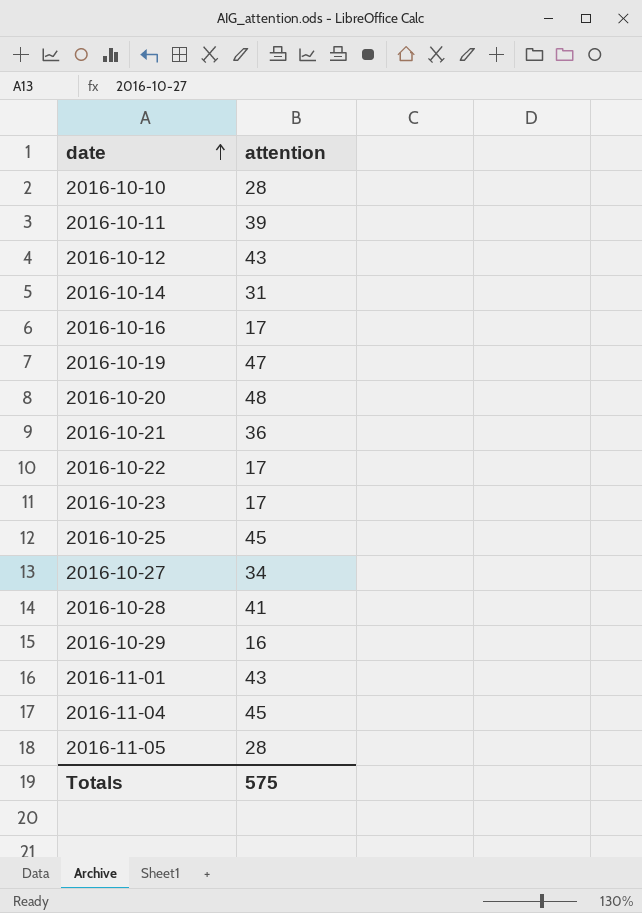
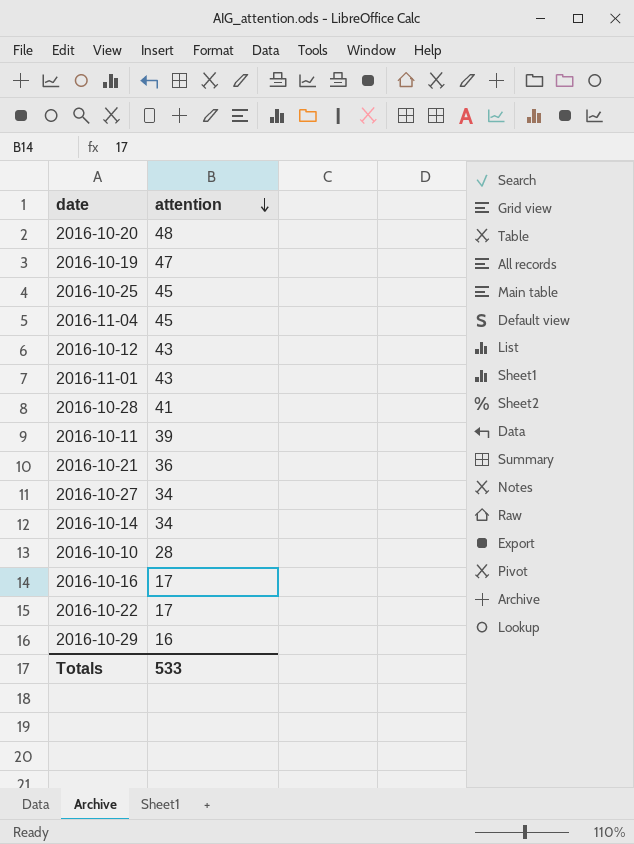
row order: date ascending -> attention descending
row 2016-10-23: 17 -> none
row 2016-11-05: 28 -> none
2016-10-14 | attention: 31 -> 34
Totals | attention: 575 -> 533

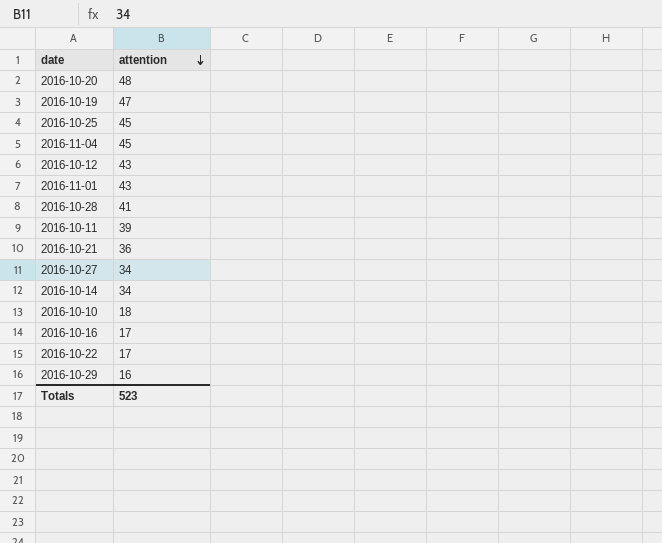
2016-10-10 | attention: 28 -> 18
Totals | attention: 533 -> 523

